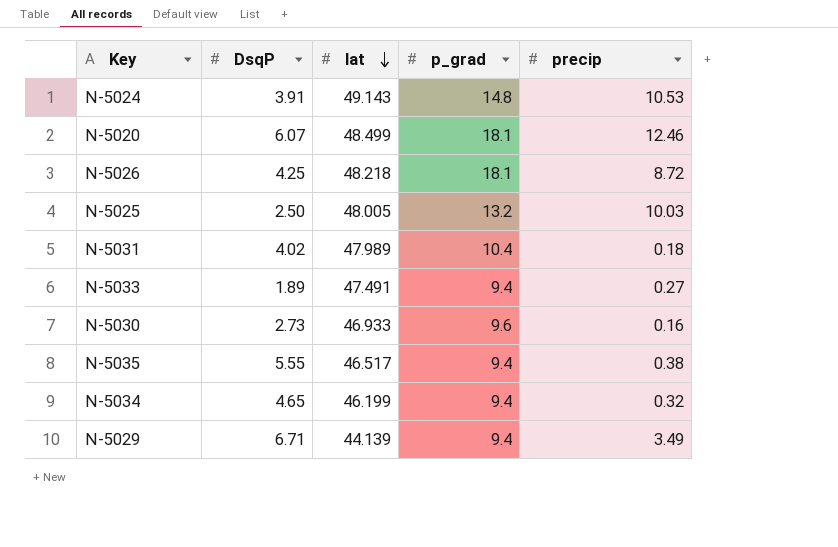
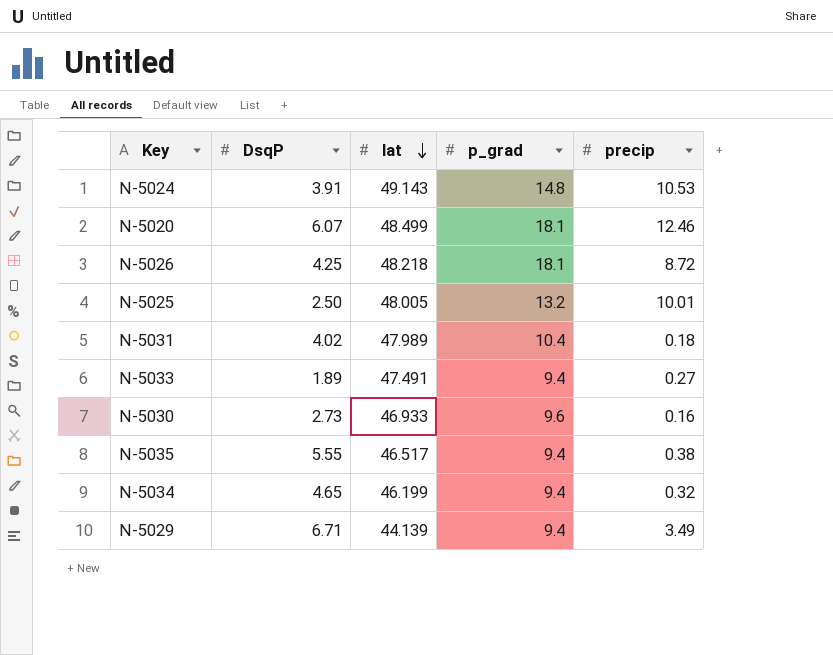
N-5025 | precip: 10.03 -> 10.01

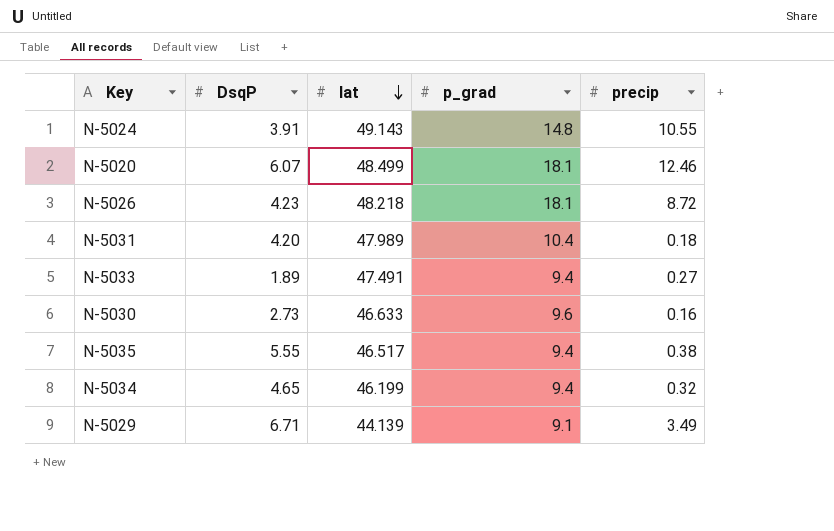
row N-5025: 2.50 | 48.005 | 13.2 | 10.01 -> none
N-5024 | precip: 10.53 -> 10.55
N-5026 | DsqP: 4.25 -> 4.23
N-5031 | DsqP: 4.02 -> 4.20
N-5030 | lat: 46.933 -> 46.633
N-5029 | p_grad: 9.4 -> 9.1

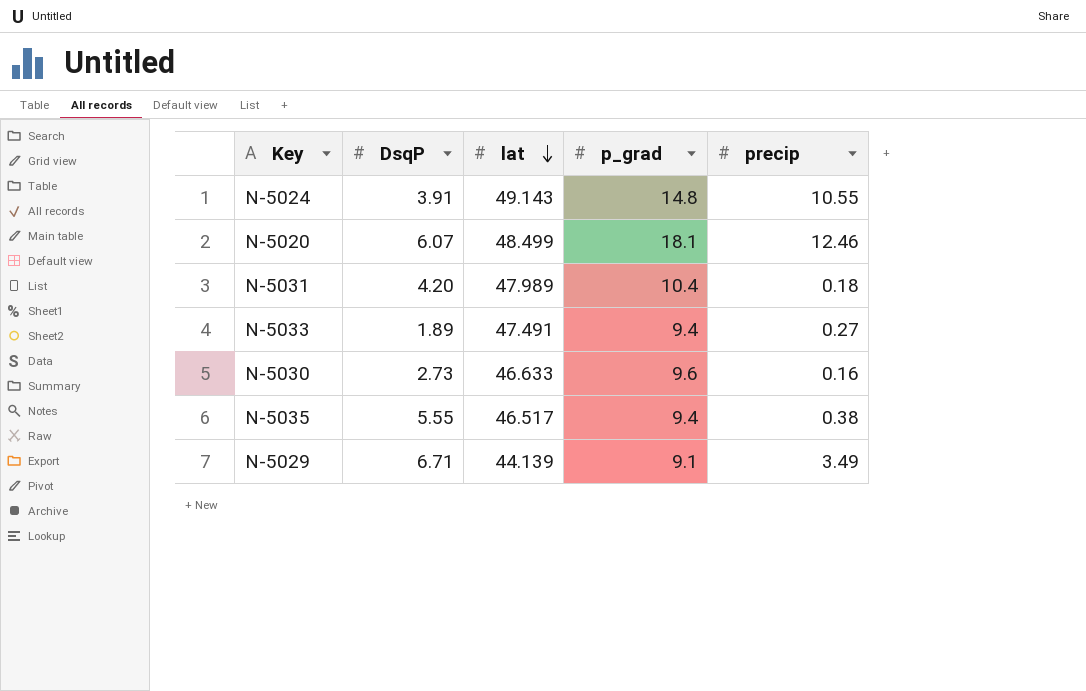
row N-5026: 4.23 | 48.218 | 18.1 | 8.72 -> none
row N-5034: 4.65 | 46.199 | 9.4 | 0.32 -> none

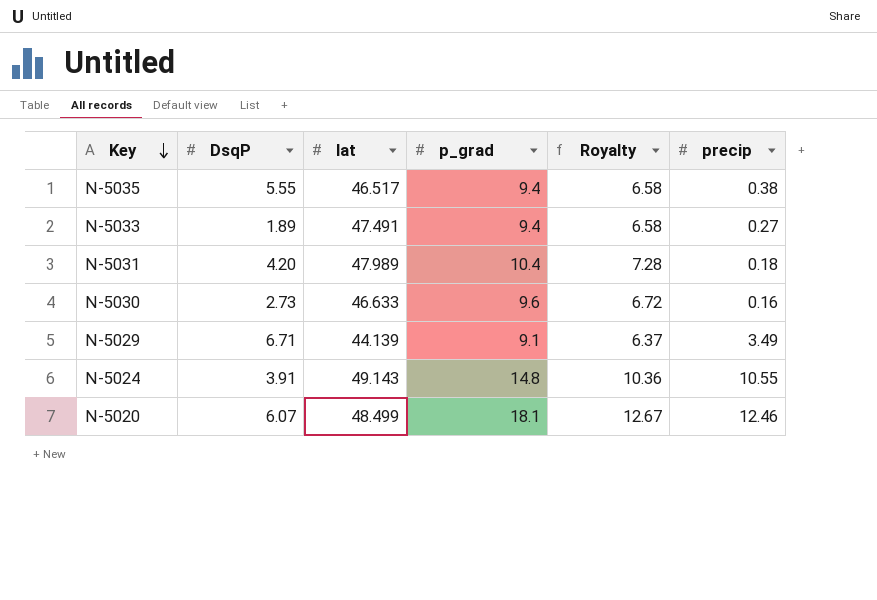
row order: lat descending -> Key descending
column Royalty | formula: none -> [p_grad] * 0.7

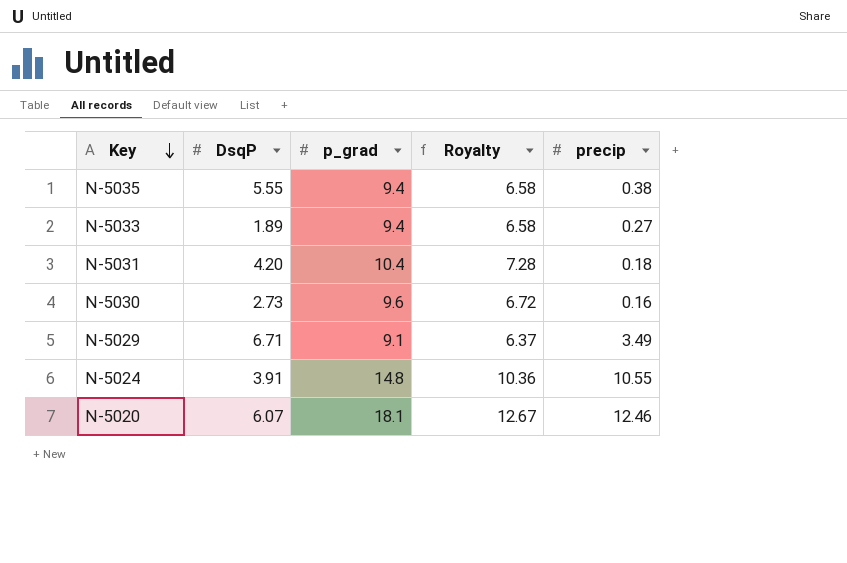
column lat | position: 3 -> none

